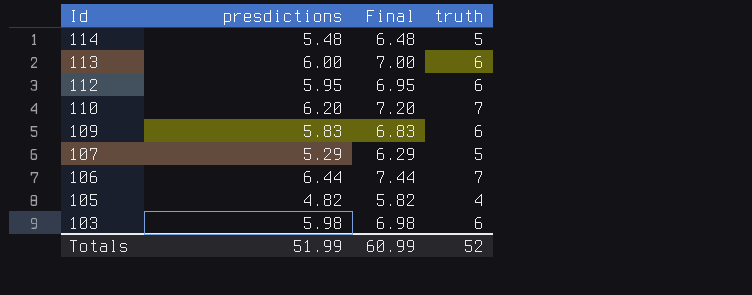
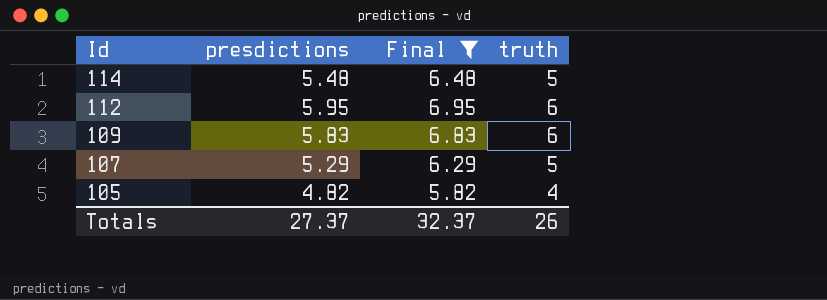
filter: none -> Final <= 6.95
Totals | presdictions: 51.99 -> 27.37
Totals | Final: 60.99 -> 32.37
Totals | truth: 52 -> 26

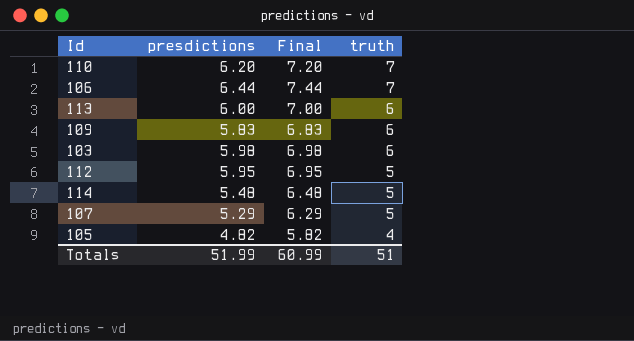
filter: Final <= 6.95 -> none
row order: Id descending -> truth descending
112 | truth: 6 -> 5
Totals | presdictions: 27.37 -> 51.99
Totals | Final: 32.37 -> 60.99
Totals | truth: 26 -> 51

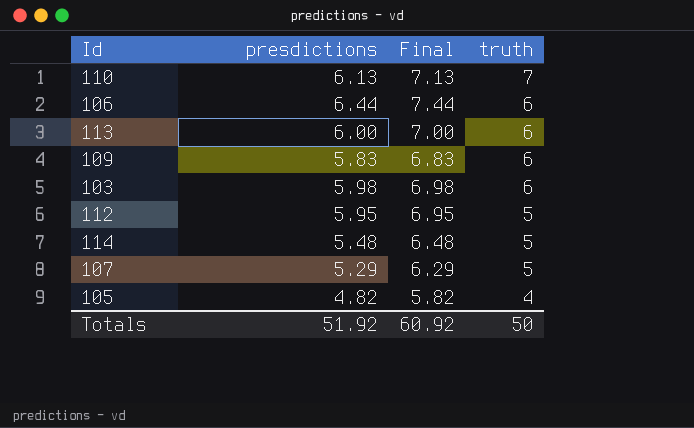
110 | presdictions: 6.20 -> 6.13
110 | Final: 7.20 -> 7.13
106 | truth: 7 -> 6
Totals | presdictions: 51.99 -> 51.92
Totals | Final: 60.99 -> 60.92
Totals | truth: 51 -> 50

